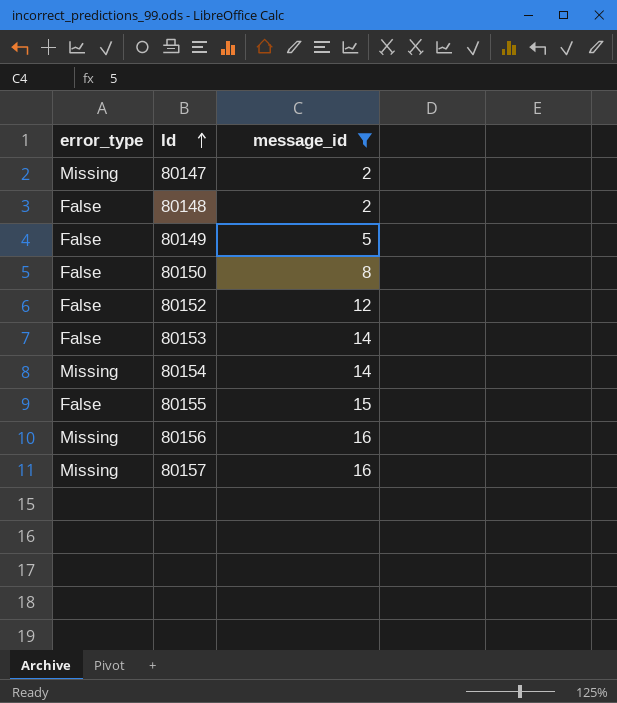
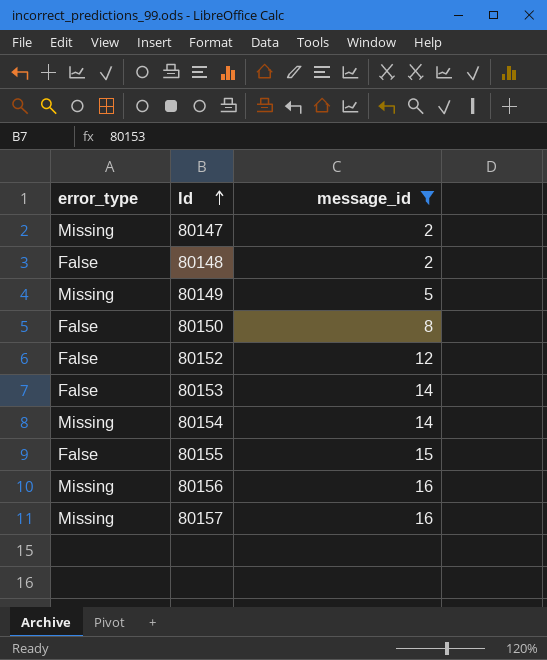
80149 | error_type: False -> Missing

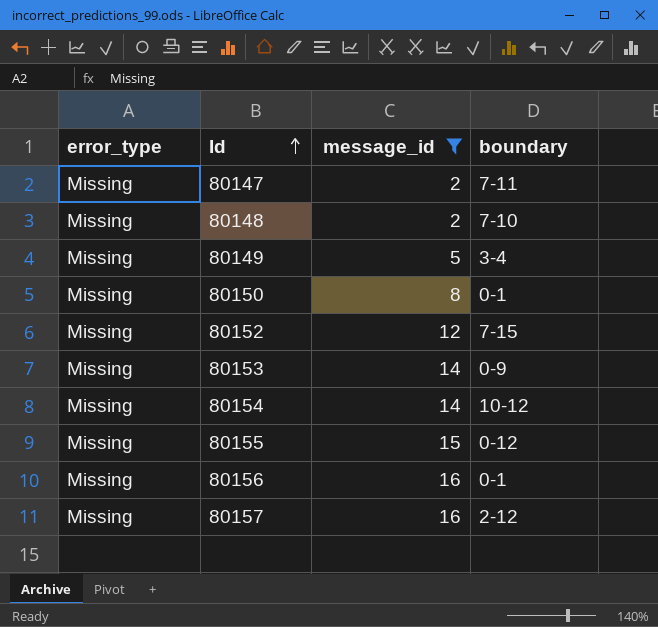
column boundary | position: none -> 4
80148 | error_type: False -> Missing
80150 | error_type: False -> Missing
80152 | error_type: False -> Missing
80153 | error_type: False -> Missing
80155 | error_type: False -> Missing

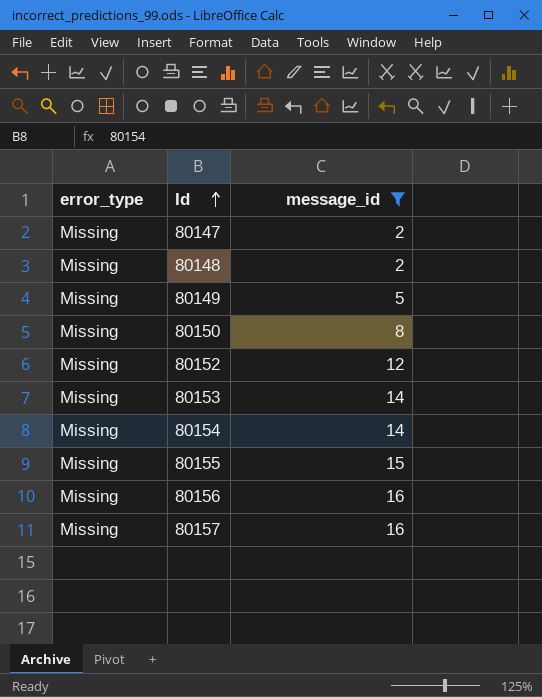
column boundary | position: 4 -> none

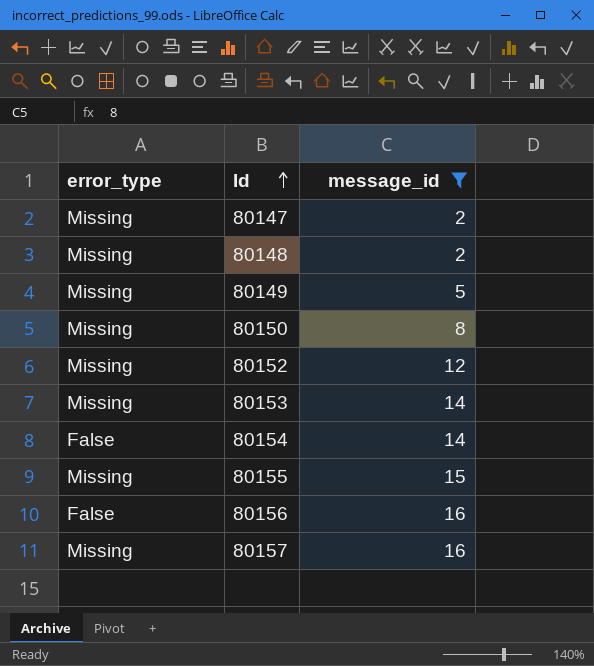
80154 | error_type: Missing -> False
80156 | error_type: Missing -> False

